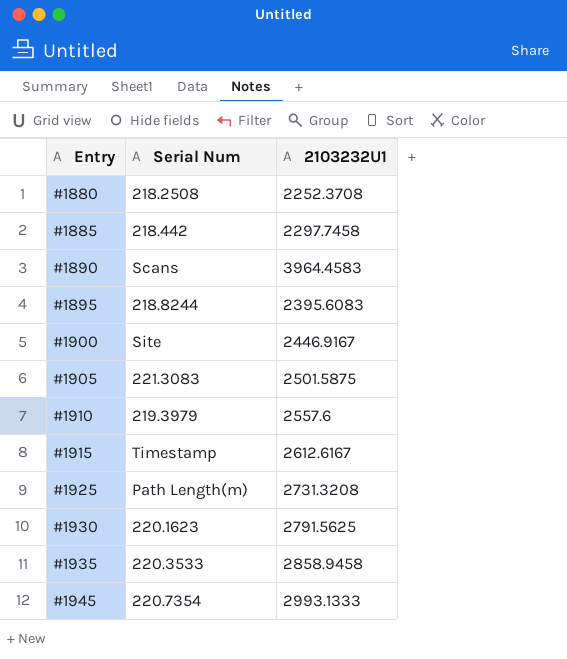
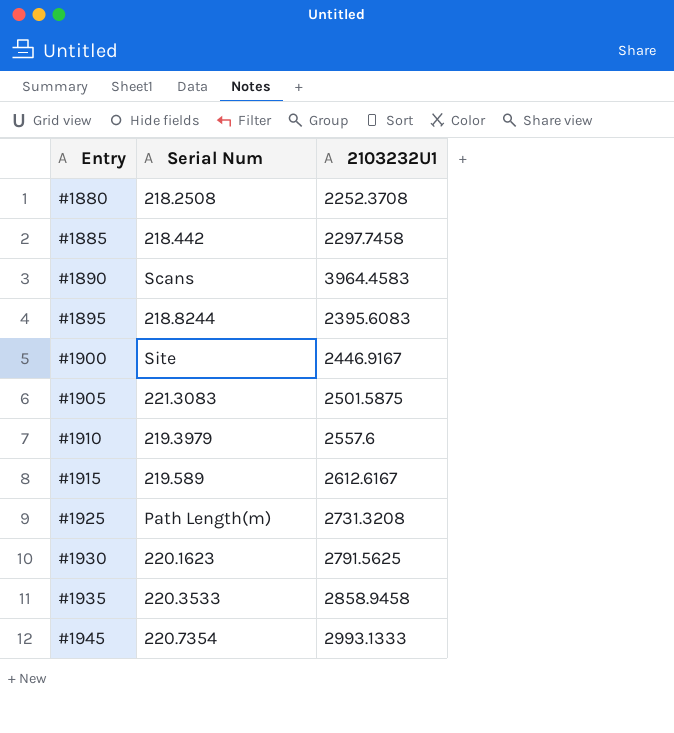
#1915 | Serial Num: Timestamp -> 219.589

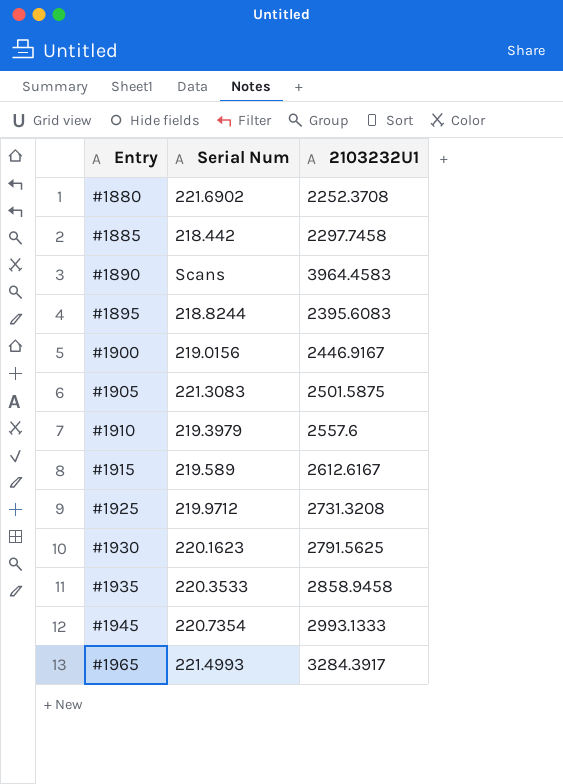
#1880 | Serial Num: 218.2508 -> 221.6902
#1900 | Serial Num: Site -> 219.0156
#1925 | Serial Num: Path Length(m) -> 219.9712
row #1965: none -> 221.4993 | 3284.3917

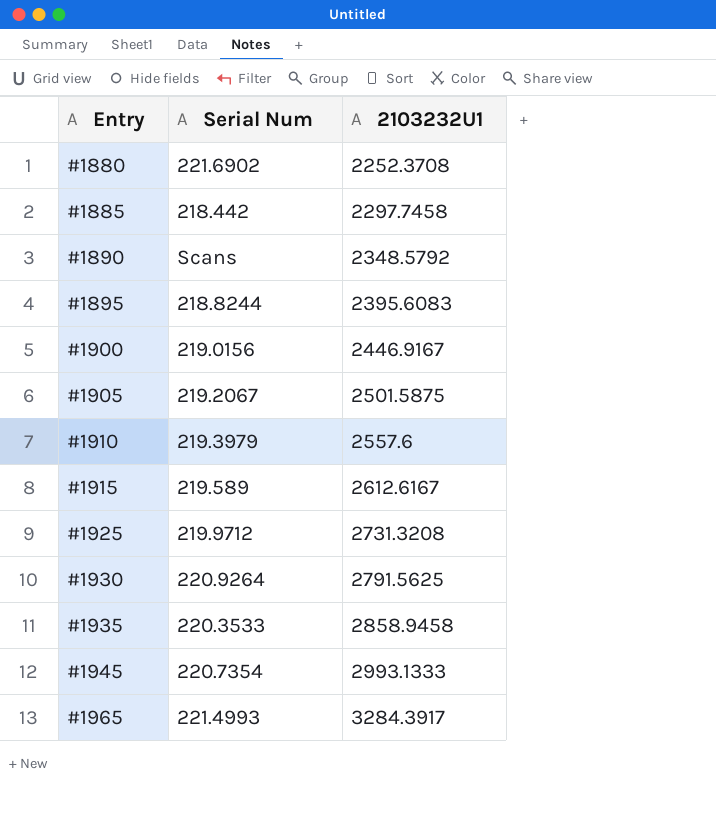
#1890 | 2103232U1: 3964.4583 -> 2348.5792
#1905 | Serial Num: 221.3083 -> 219.2067
#1930 | Serial Num: 220.1623 -> 220.9264

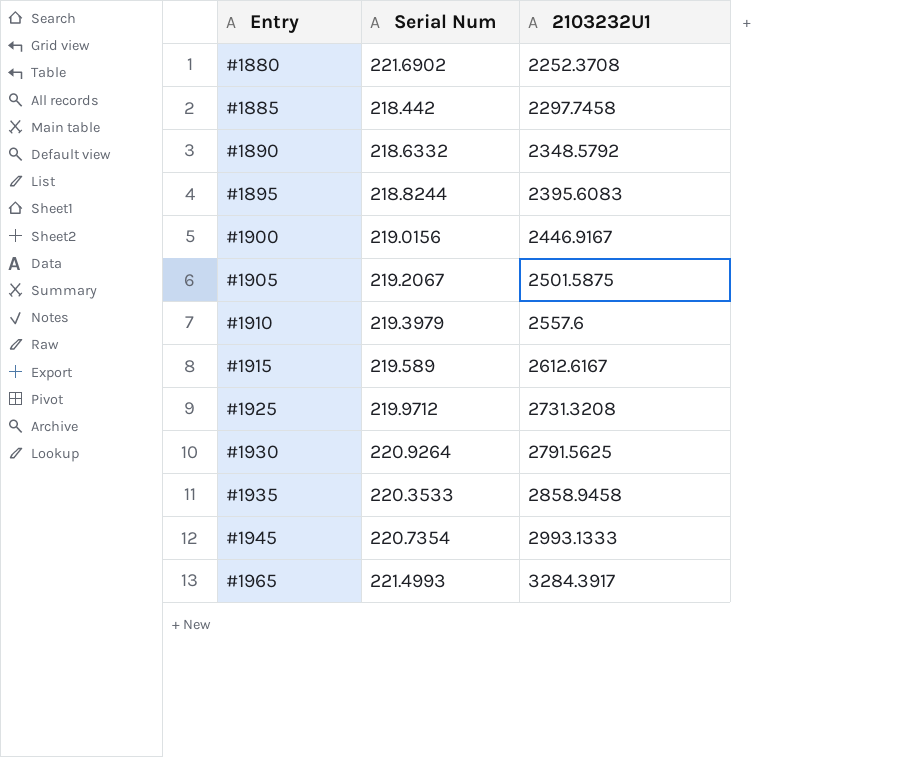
#1890 | Serial Num: Scans -> 218.6332

